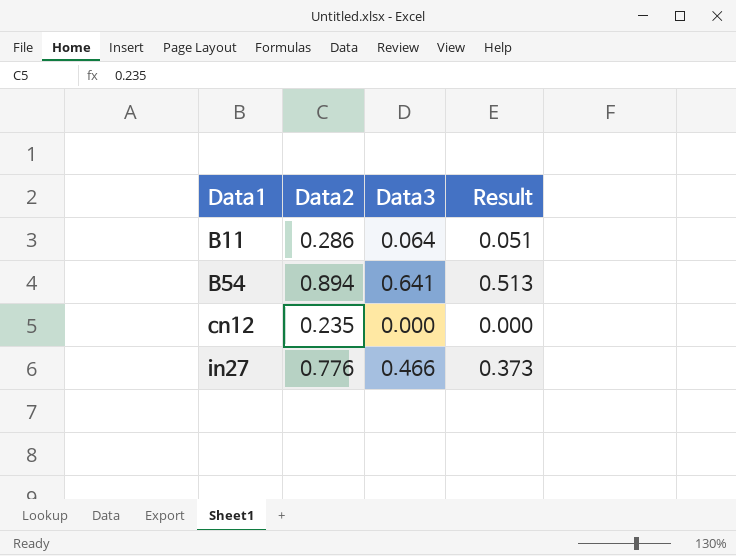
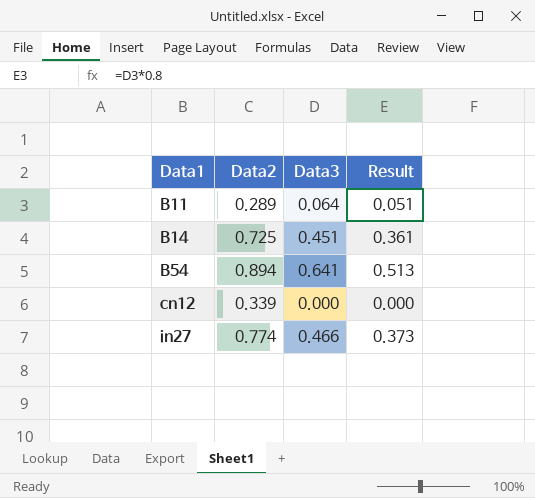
B11 | Data2: 0.286 -> 0.289
row B14: none -> 0.725 | 0.451 | 0.361
cn12 | Data2: 0.235 -> 0.339
in27 | Data2: 0.776 -> 0.774

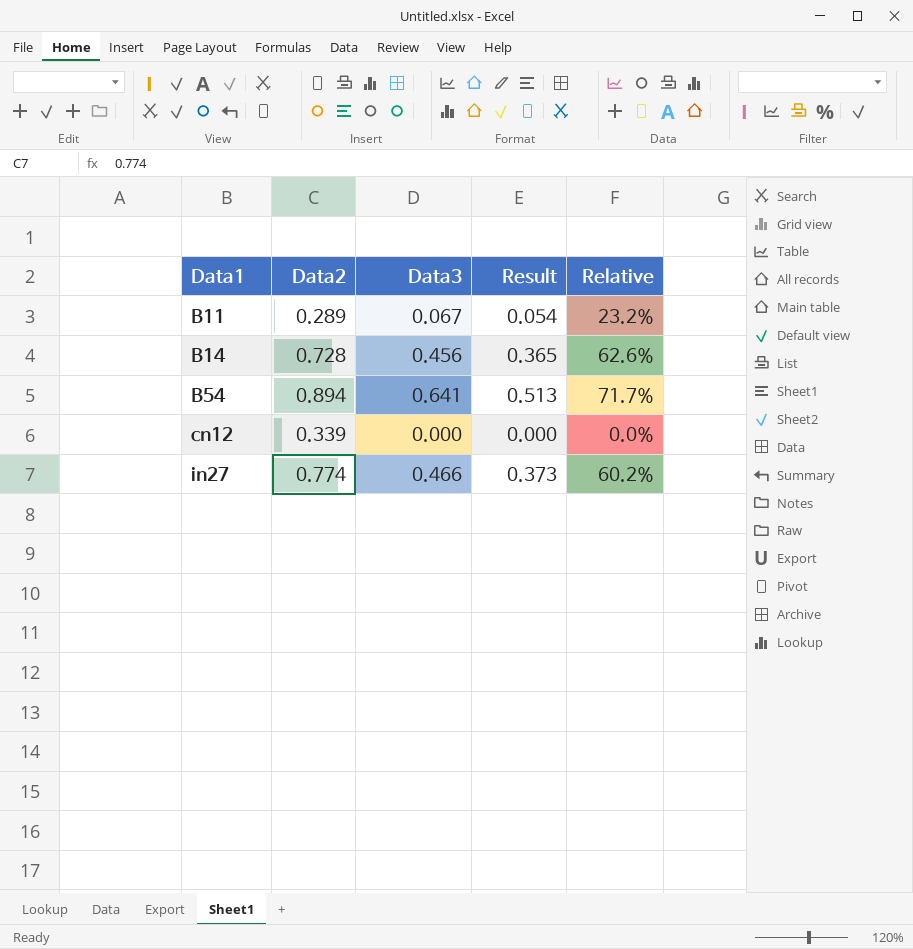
column Relative | formula: none -> [Data3] / [Data2]
B11 | Data3: 0.064 -> 0.067
B11 | Result: 0.051 -> 0.054
B14 | Data2: 0.725 -> 0.728
B14 | Data3: 0.451 -> 0.456
B14 | Result: 0.361 -> 0.365

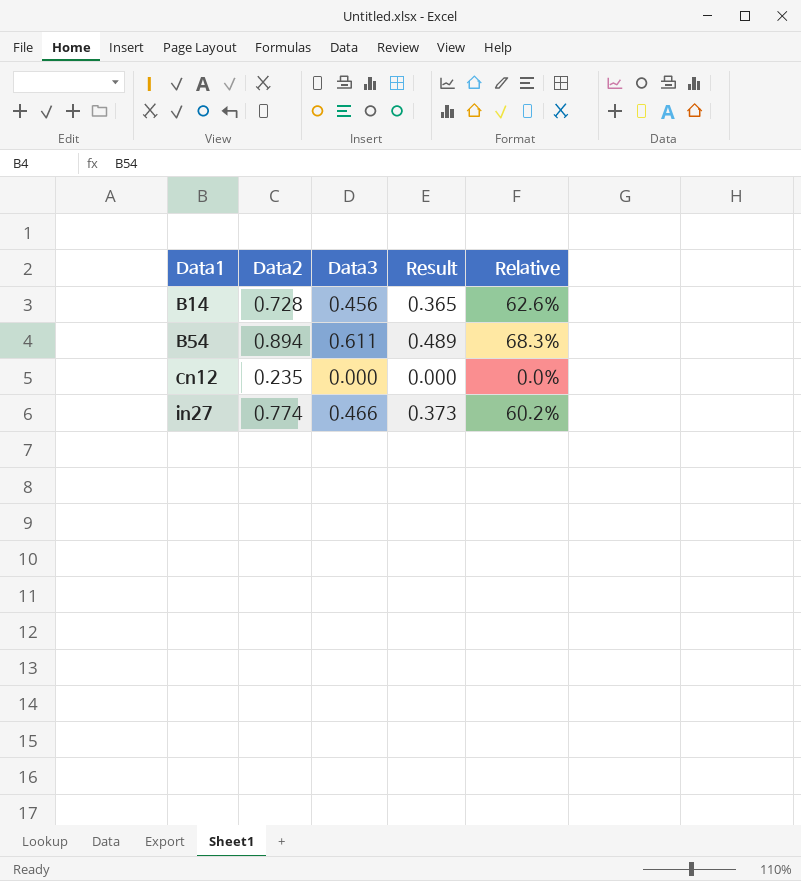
row B11: 0.289 | 0.067 | 0.054 | 23.2% -> none
B54 | Data3: 0.641 -> 0.611
B54 | Result: 0.513 -> 0.489
B54 | Relative: 71.7% -> 68.3%
cn12 | Data2: 0.339 -> 0.235

